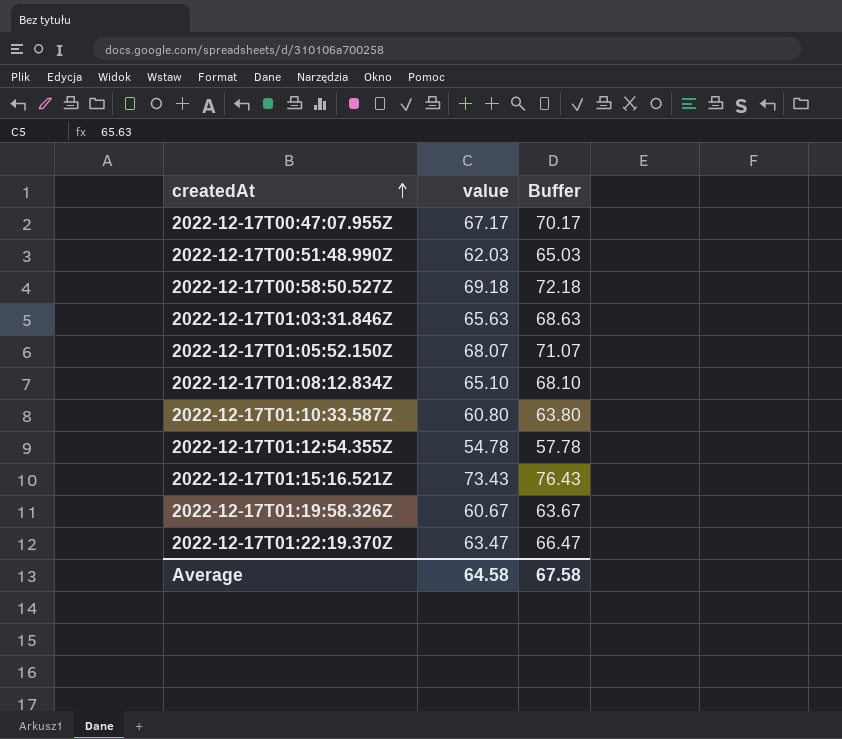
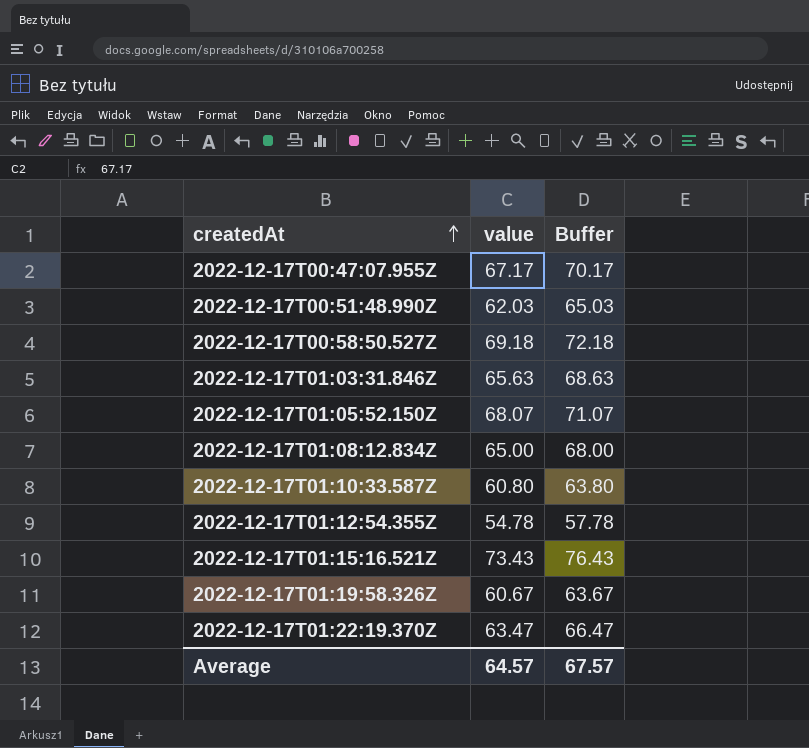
2022-12-17T01:08:12.834Z | value: 65.10 -> 65.00
2022-12-17T01:08:12.834Z | Buffer: 68.10 -> 68.00
Average | value: 64.58 -> 64.57
Average | Buffer: 67.58 -> 67.57

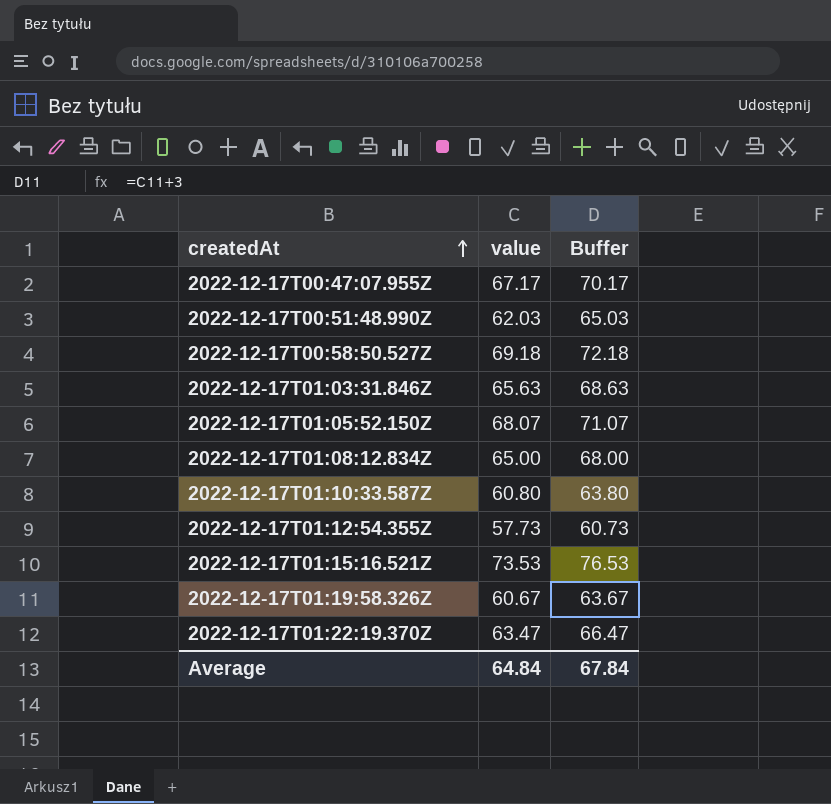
2022-12-17T01:12:54.355Z | value: 54.78 -> 57.73
2022-12-17T01:12:54.355Z | Buffer: 57.78 -> 60.73
2022-12-17T01:15:16.521Z | value: 73.43 -> 73.53
2022-12-17T01:15:16.521Z | Buffer: 76.43 -> 76.53
Average | value: 64.57 -> 64.84
Average | Buffer: 67.57 -> 67.84

